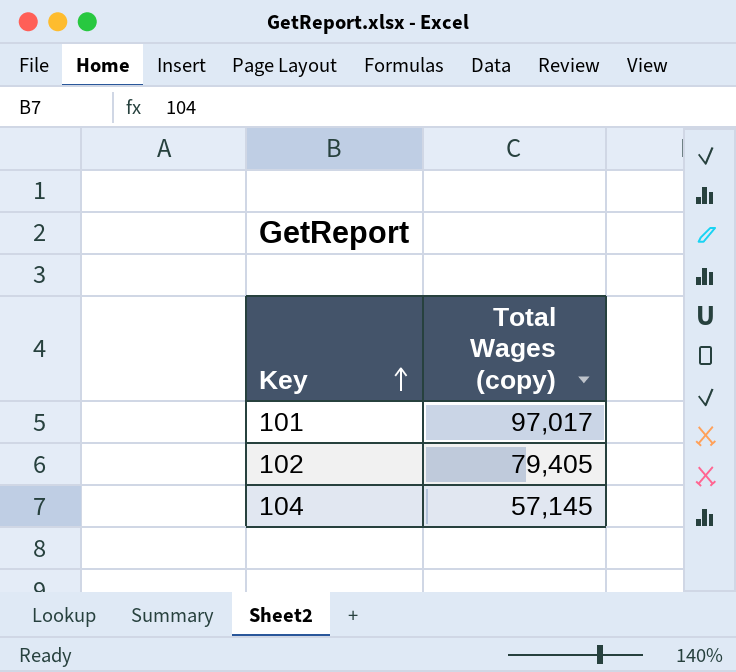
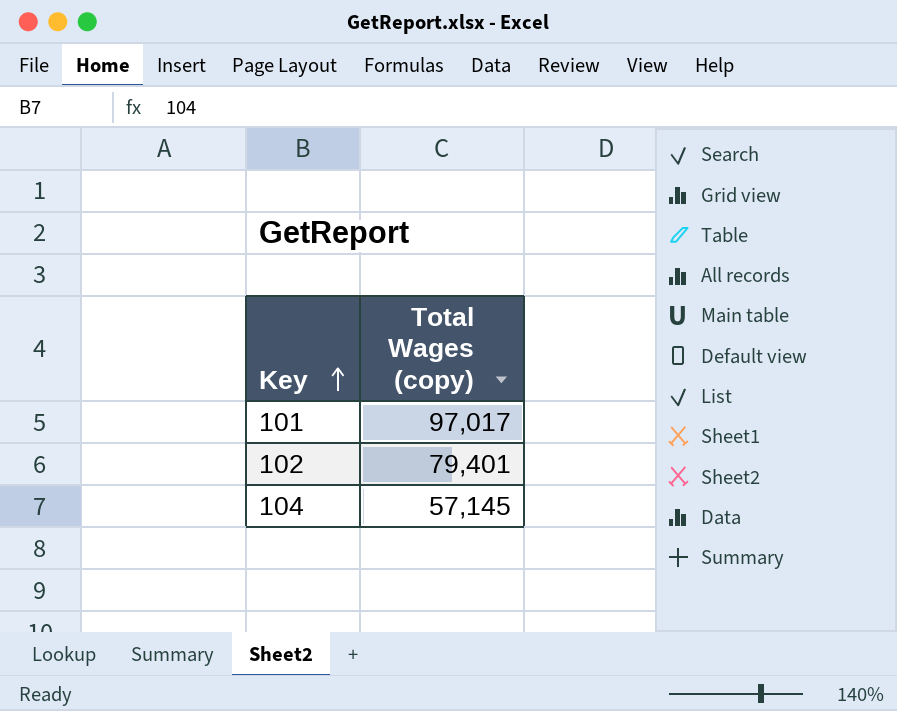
102 | Total Wages (copy): 79,405 -> 79,401

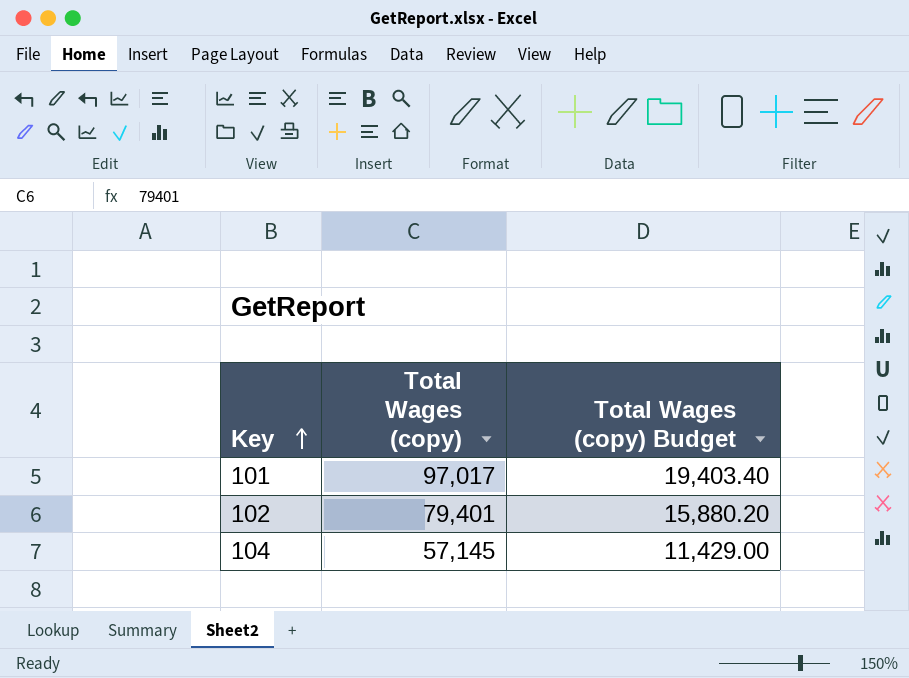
column Total Wages (copy) Budget | formula: none -> [Total Wages (copy)] * 0.2

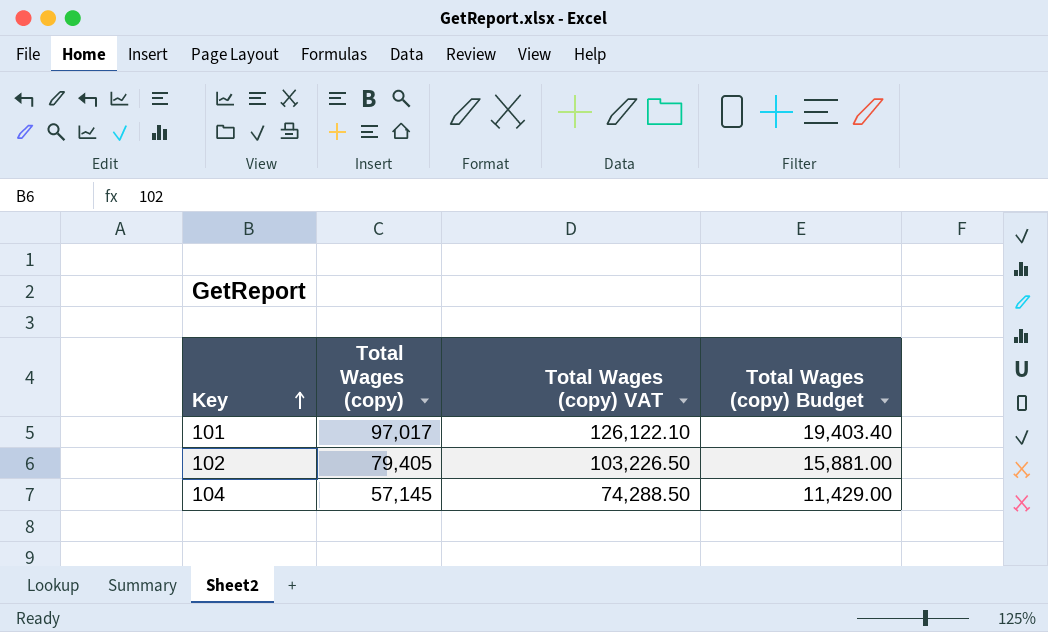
column Total Wages (copy) VAT | formula: none -> [Total Wages (copy)] * 1.3
102 | Total Wages (copy): 79,401 -> 79,405
102 | Total Wages (copy) Budget: 15,880.20 -> 15,881.00

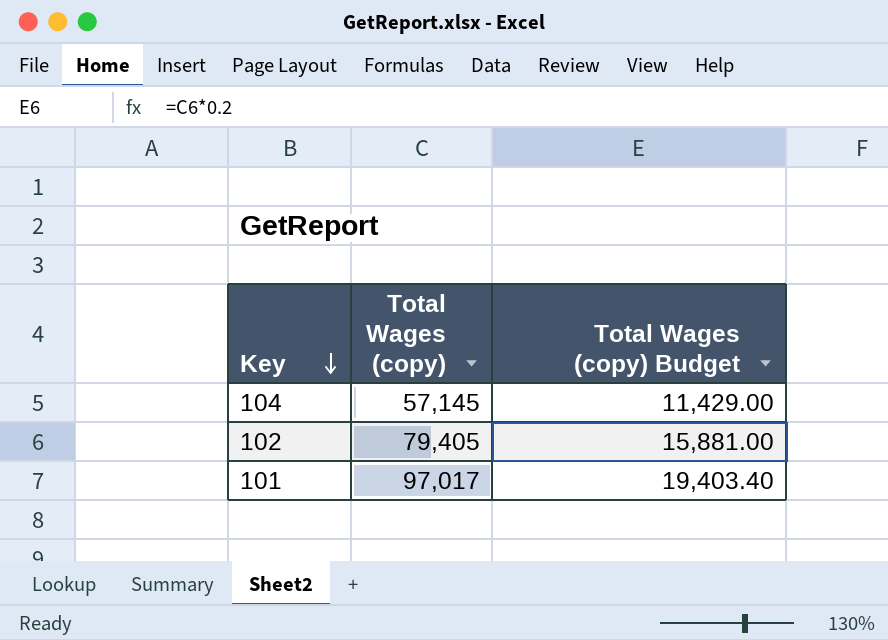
row order: Key ascending -> Key descending
column Total Wages (copy) VAT | formula: [Total Wages (copy)] * 1.3 -> none

